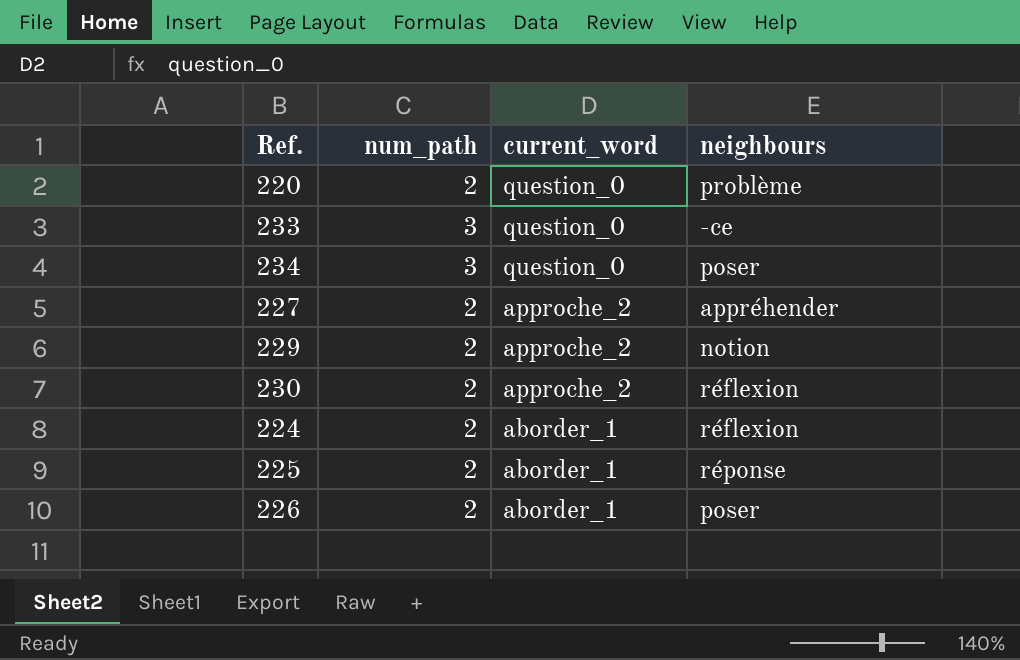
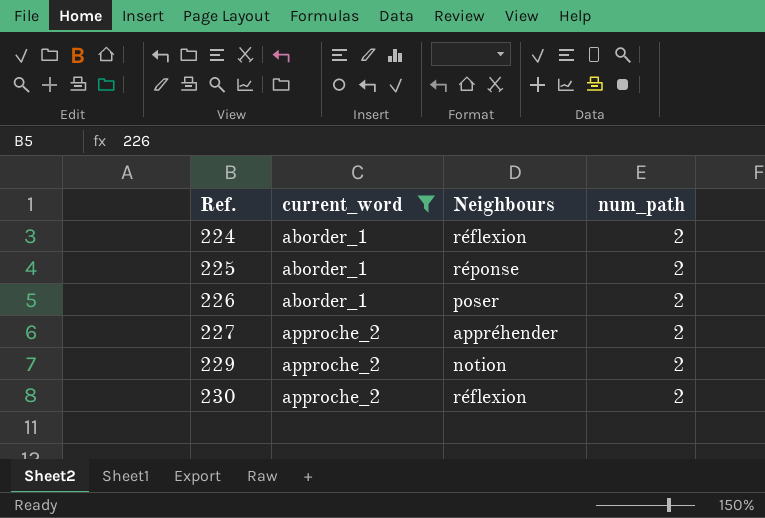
filter: none -> current_word != question_0
row order: current_word descending -> Ref. ascending
column name: neighbours -> Neighbours
column num_path | position: 2 -> 4

